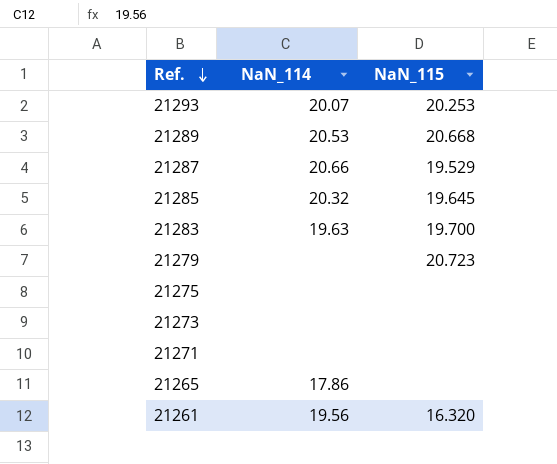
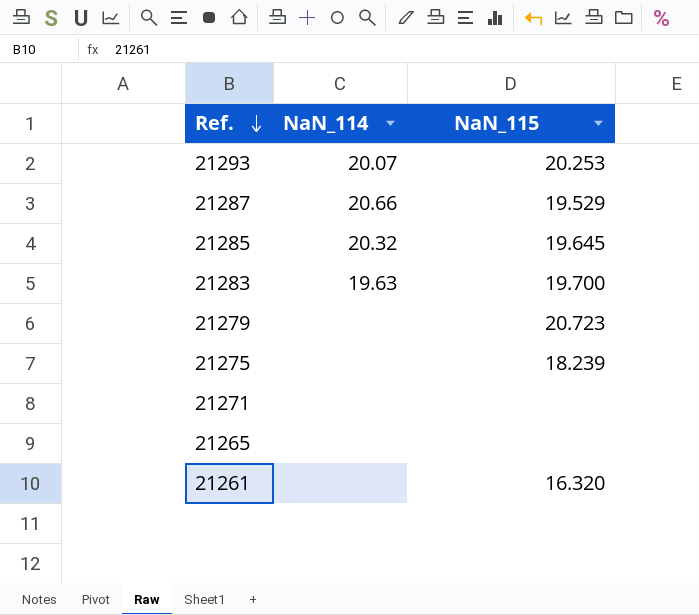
row 21289: 20.53 | 20.668 -> none
row 21273: none | none -> none
21275 | NaN_115: none -> 18.239
21265 | NaN_114: 17.86 -> none
21261 | NaN_114: 19.56 -> none

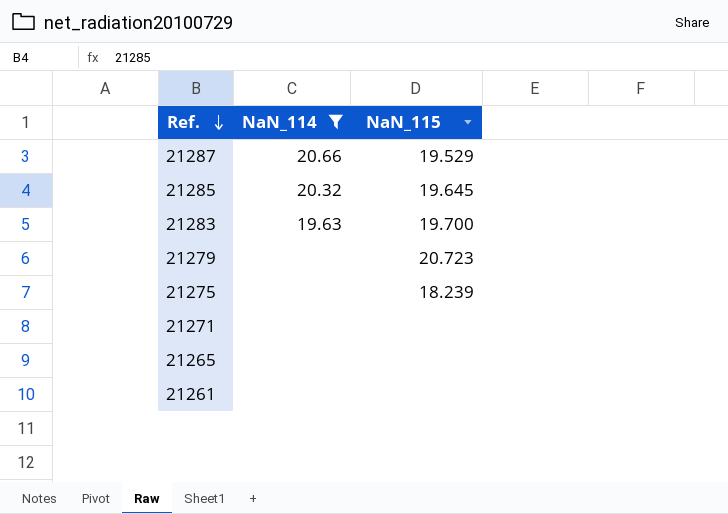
filter: none -> NaN_114 != 20.07
21261 | NaN_115: 16.320 -> none

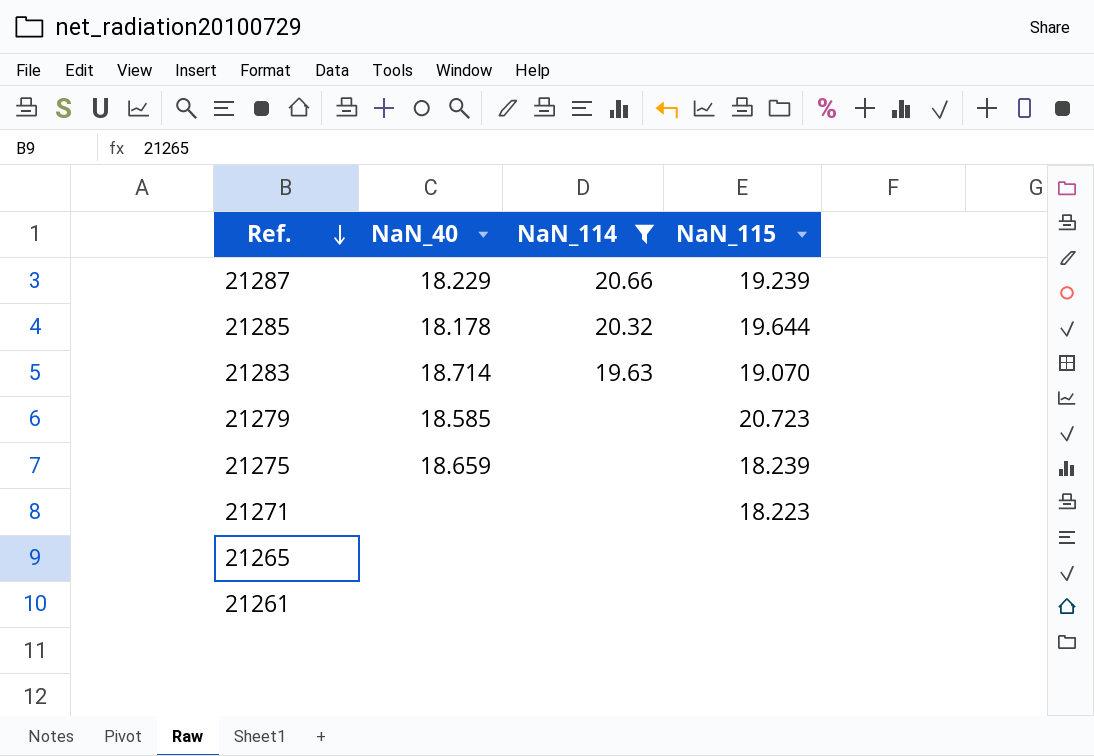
column NaN_40 | position: none -> 2
21287 | NaN_115: 19.529 -> 19.239
21285 | NaN_115: 19.645 -> 19.644
21283 | NaN_115: 19.700 -> 19.070
21271 | NaN_115: none -> 18.223

